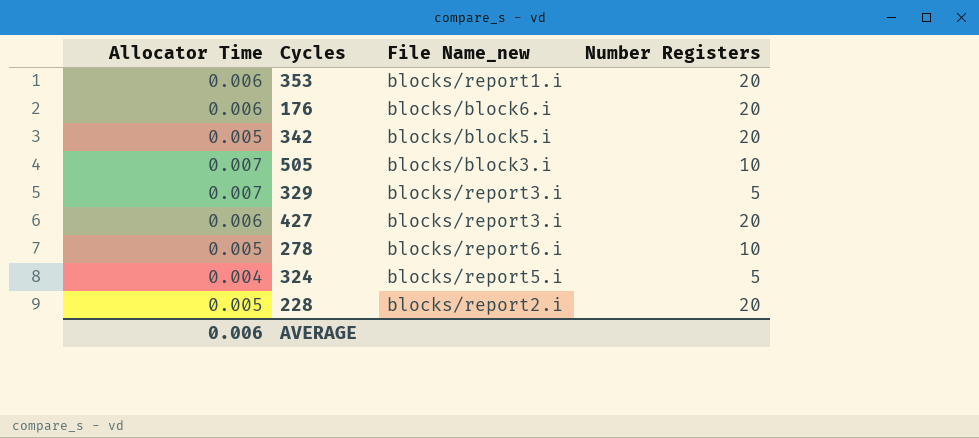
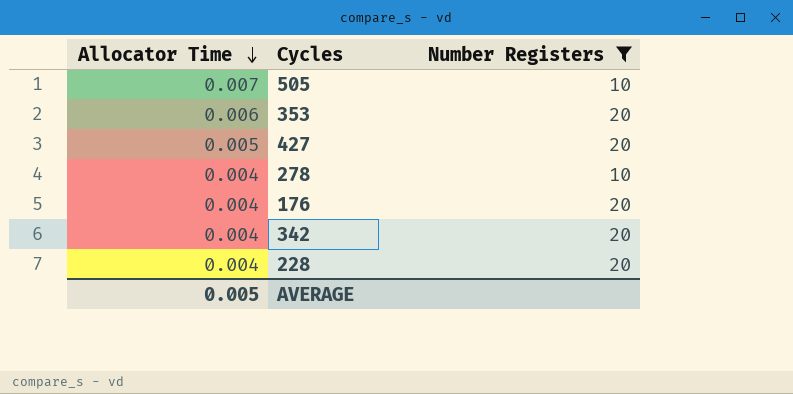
filter: none -> Number Registers != 5
row order: none -> Allocator Time descending
column File Name_new | position: 3 -> none
427 | Allocator Time: 0.006 -> 0.005
278 | Allocator Time: 0.005 -> 0.004
176 | Allocator Time: 0.006 -> 0.004
342 | Allocator Time: 0.005 -> 0.004
228 | Allocator Time: 0.005 -> 0.004
AVERAGE | Allocator Time: 0.006 -> 0.005

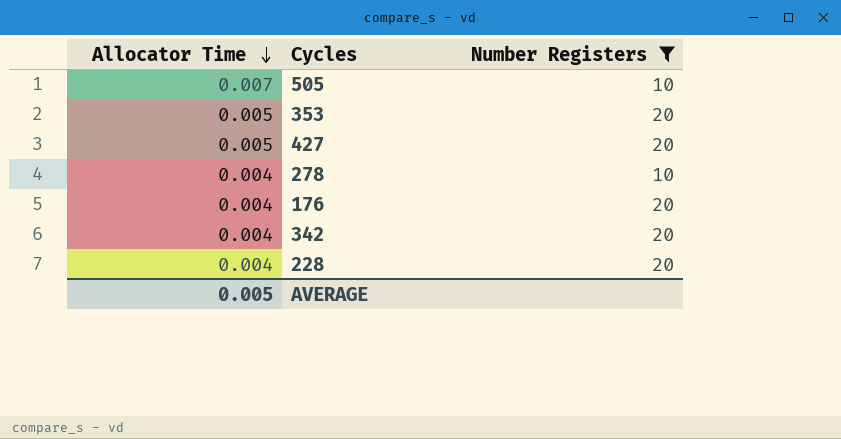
353 | Allocator Time: 0.006 -> 0.005

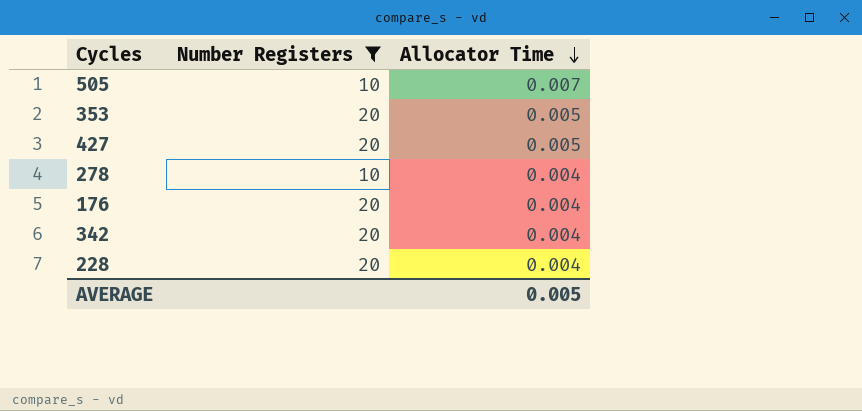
column Allocator Time | position: 1 -> 3

